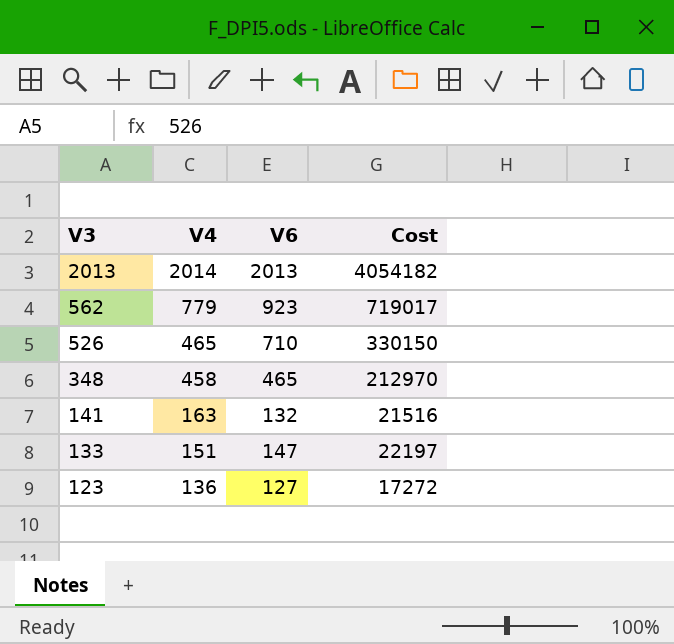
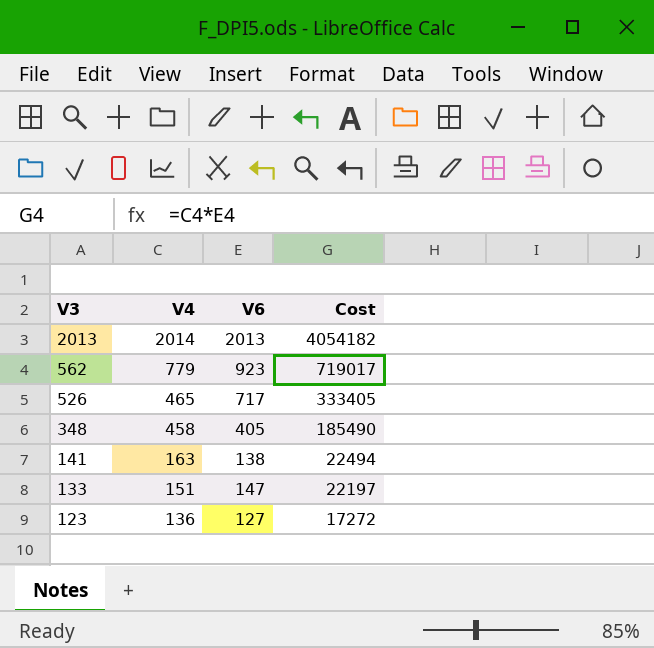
526 | V6: 710 -> 717
526 | Cost: 330150 -> 333405
348 | V6: 465 -> 405
348 | Cost: 212970 -> 185490
141 | V6: 132 -> 138
141 | Cost: 21516 -> 22494

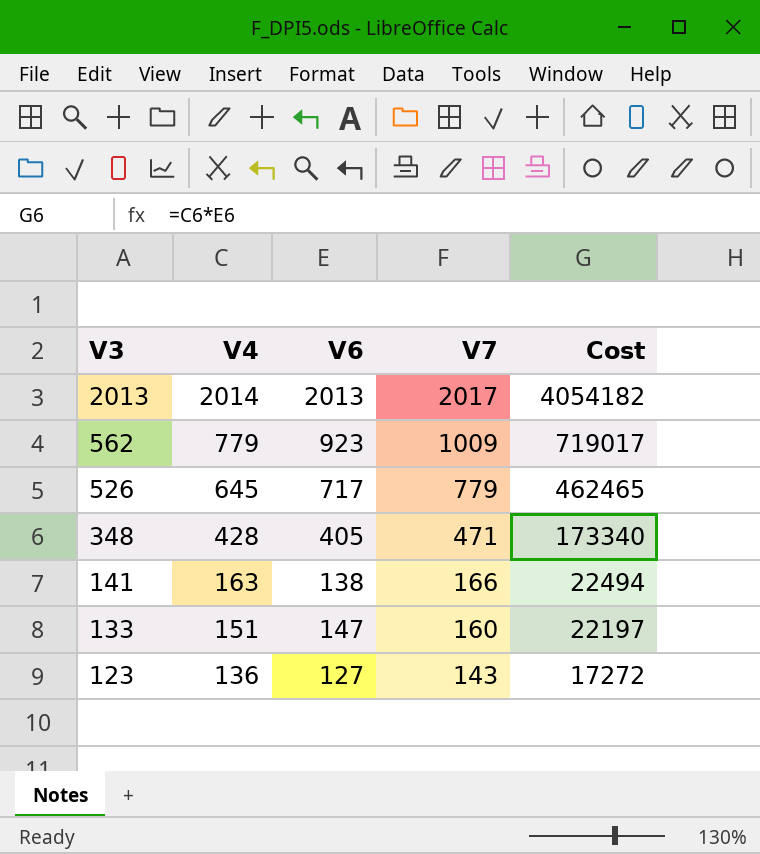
column V7 | position: none -> 4
526 | V4: 465 -> 645
526 | Cost: 333405 -> 462465
348 | V4: 458 -> 428
348 | Cost: 185490 -> 173340

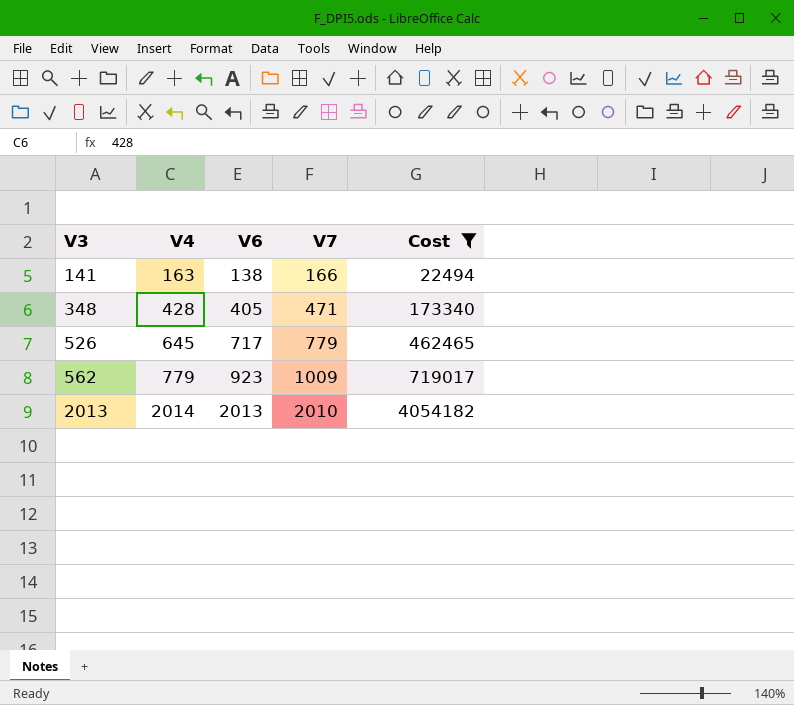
filter: none -> Cost >= 22494
row order: V3 descending -> V3 ascending
2013 | V7: 2017 -> 2010

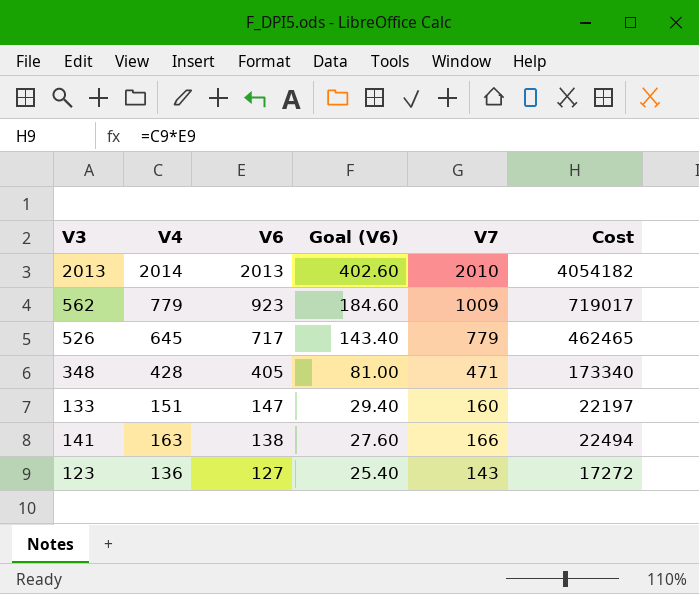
filter: Cost >= 22494 -> none
row order: V3 ascending -> V6 descending
column Goal (V6) | formula: none -> [V6] * 0.2

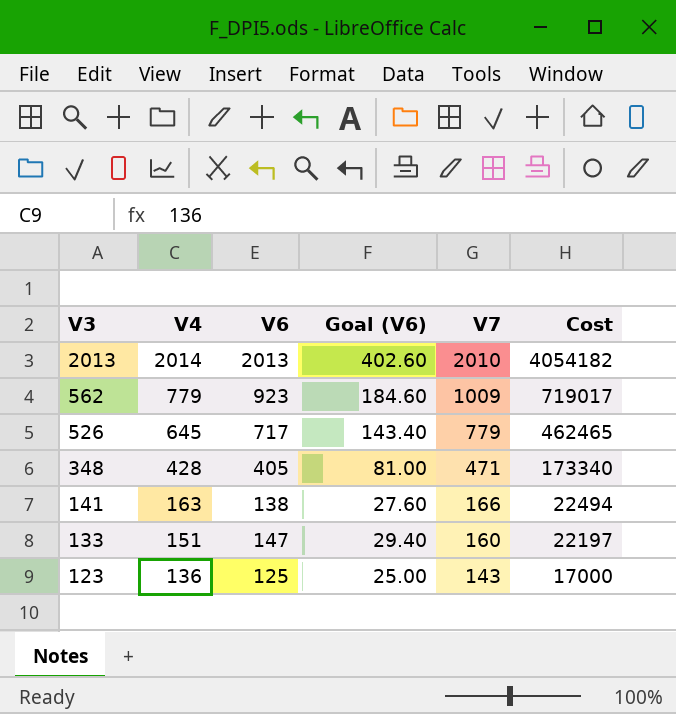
row order: V6 descending -> V3 descending
123 | V6: 127 -> 125
123 | Goal (V6): 25.40 -> 25.00
123 | Cost: 17272 -> 17000

